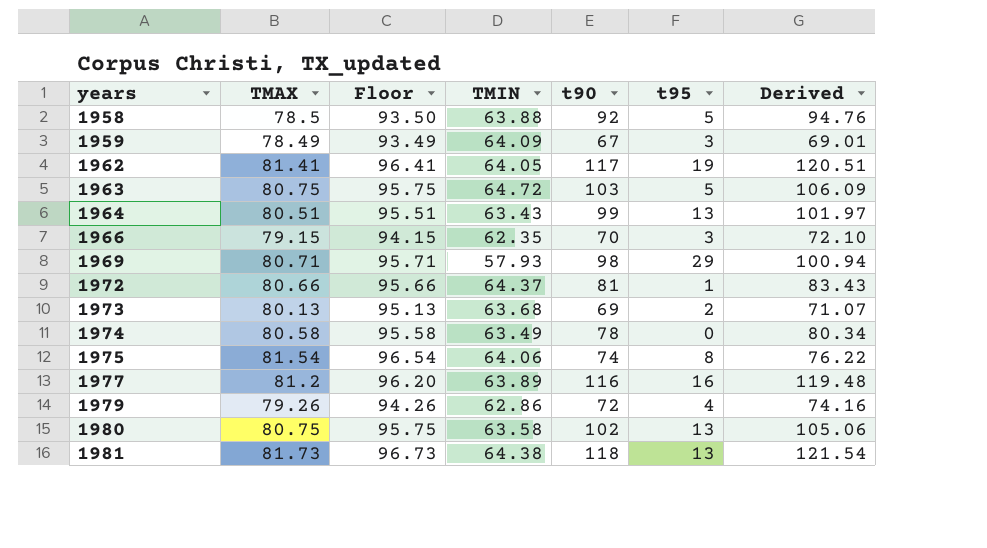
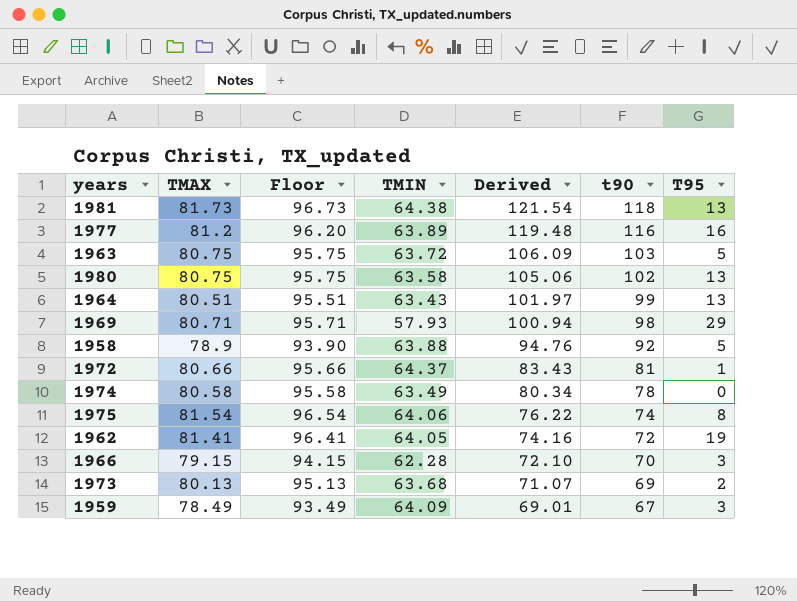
row order: years ascending -> Derived descending
column Derived | position: 7 -> 5
column name: t95 -> T95
row 1979: 79.26 | 94.26 | 62.86 | 72 | 4 | 74.16 -> none
1963 | TMIN: 64.72 -> 63.72
1958 | TMAX: 78.5 -> 78.9
1958 | Floor: 93.50 -> 93.90
1962 | Derived: 120.51 -> 74.16
1962 | t90: 117 -> 72
1966 | TMIN: 62.35 -> 62.28

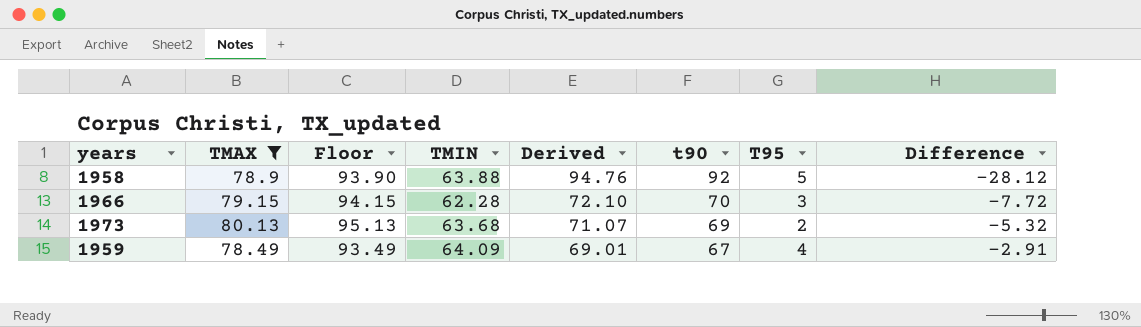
filter: none -> TMAX <= 80.13
column Difference | formula: none -> [TMIN] - [t90]
1959 | T95: 3 -> 4

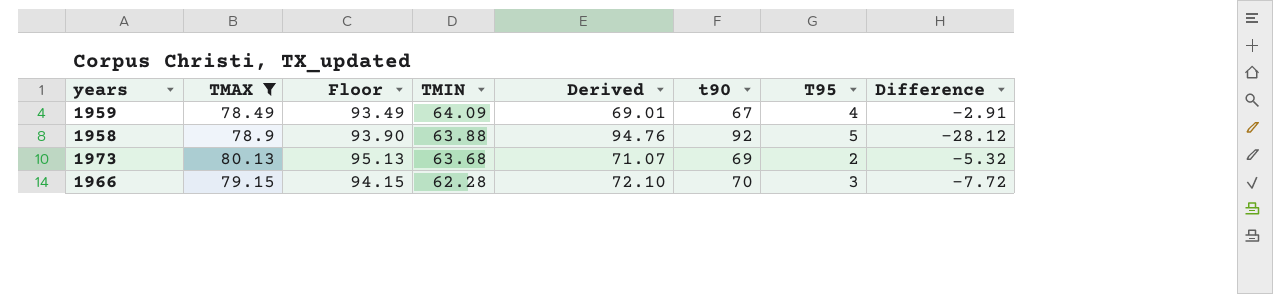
row order: Derived descending -> TMIN descending

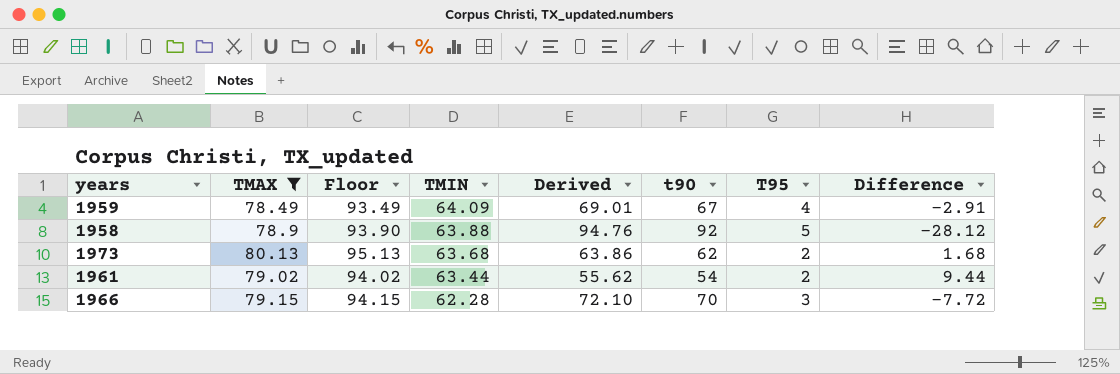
1973 | Derived: 71.07 -> 63.86
1973 | t90: 69 -> 62
1973 | Difference: -5.32 -> 1.68
row 1961: none -> 79.02 | 94.02 | 63.44 | 55.62 | 54 | 2 | 9.44

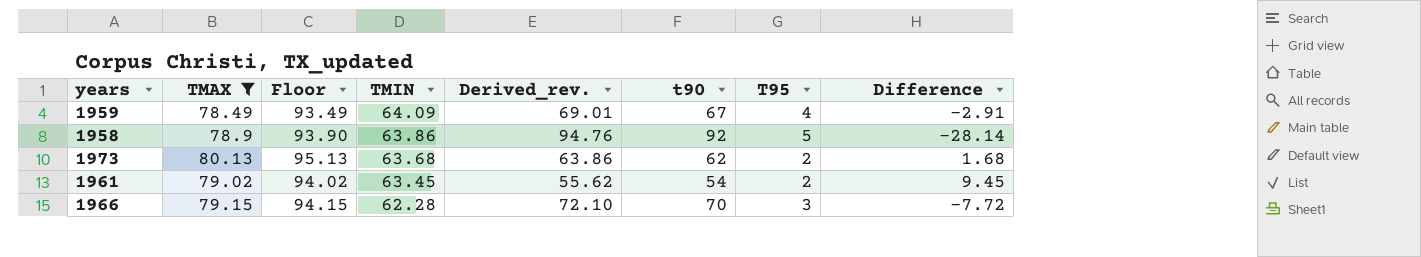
column name: Derived -> Derived_rev.
1958 | TMIN: 63.88 -> 63.86
1958 | Difference: -28.12 -> -28.14
1961 | TMIN: 63.44 -> 63.45
1961 | Difference: 9.44 -> 9.45

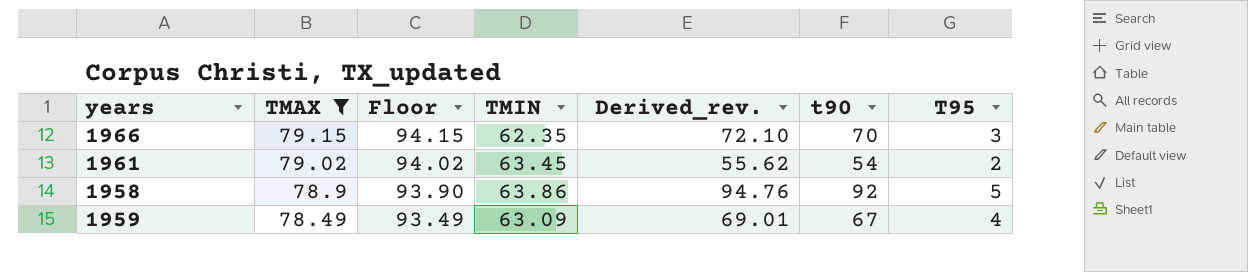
row order: TMIN descending -> TMAX descending
column Difference | formula: [TMIN] - [t90] -> none
row 1973: 80.13 | 95.13 | 63.68 | 63.86 | 62 | 2 | 1.68 -> none
1966 | TMIN: 62.28 -> 62.35
1959 | TMIN: 64.09 -> 63.09

